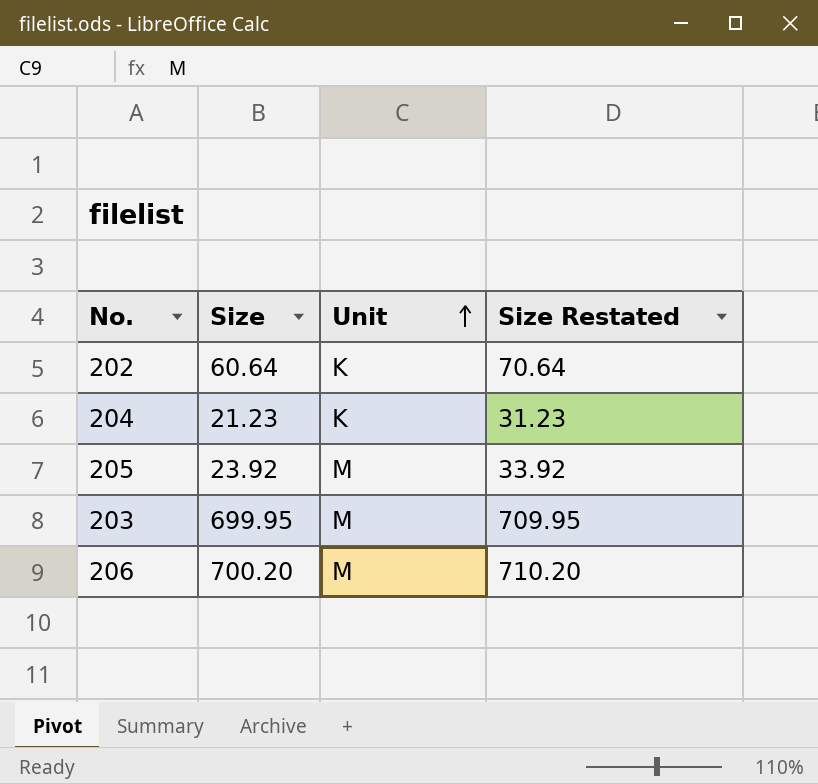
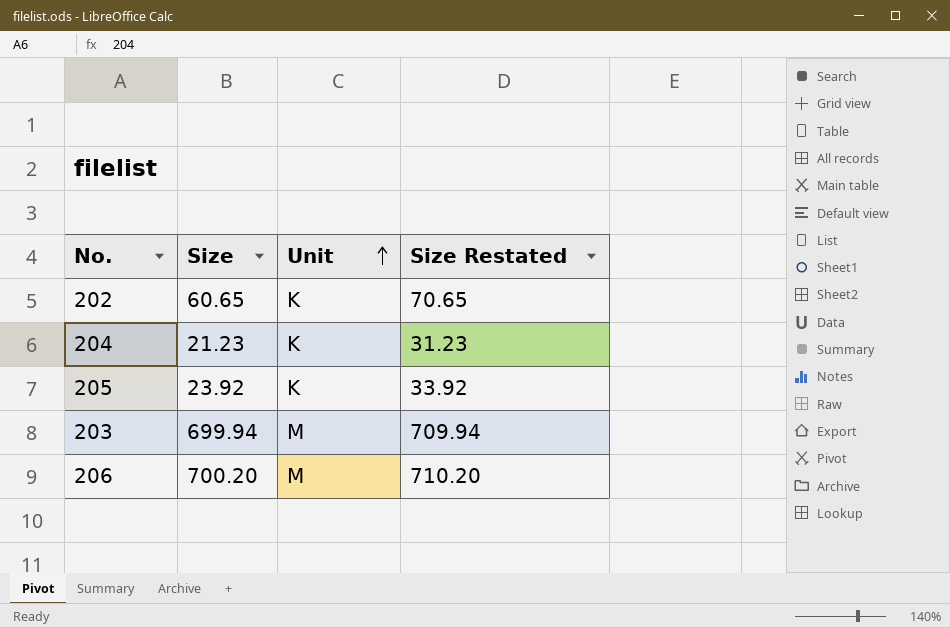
202 | Size: 60.64 -> 60.65
202 | Size Restated: 70.64 -> 70.65
205 | Unit: M -> K
203 | Size: 699.95 -> 699.94
203 | Size Restated: 709.95 -> 709.94

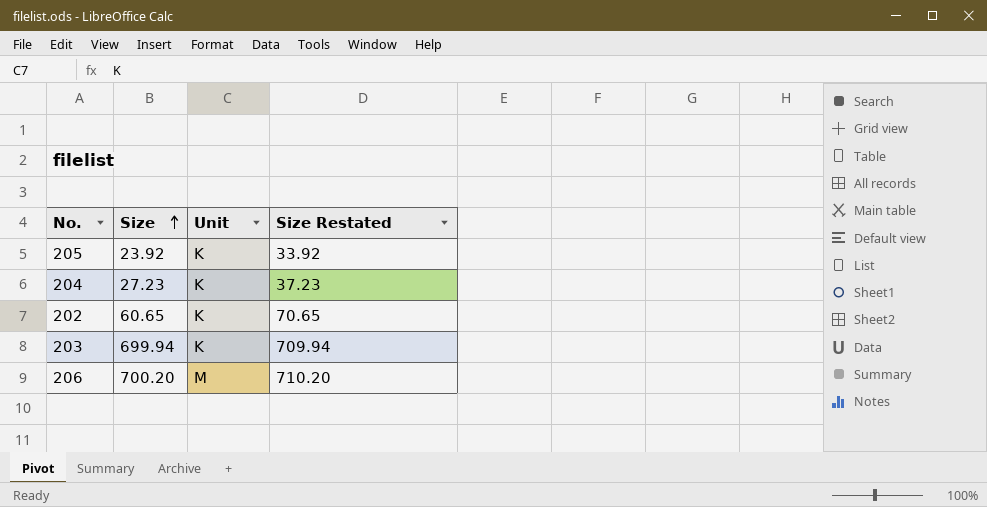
row order: Unit ascending -> Size ascending
204 | Size: 21.23 -> 27.23
204 | Size Restated: 31.23 -> 37.23
203 | Unit: M -> K

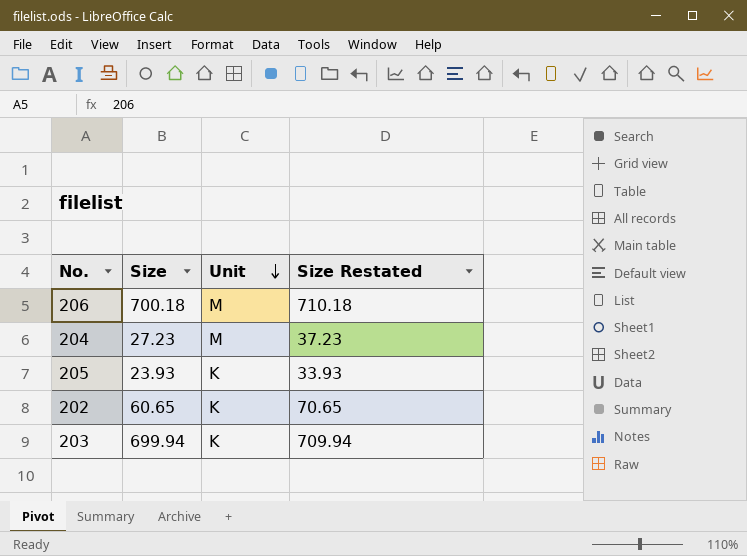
row order: Size ascending -> Unit descending
206 | Size: 700.20 -> 700.18
206 | Size Restated: 710.20 -> 710.18
204 | Unit: K -> M
205 | Size: 23.92 -> 23.93
205 | Size Restated: 33.92 -> 33.93

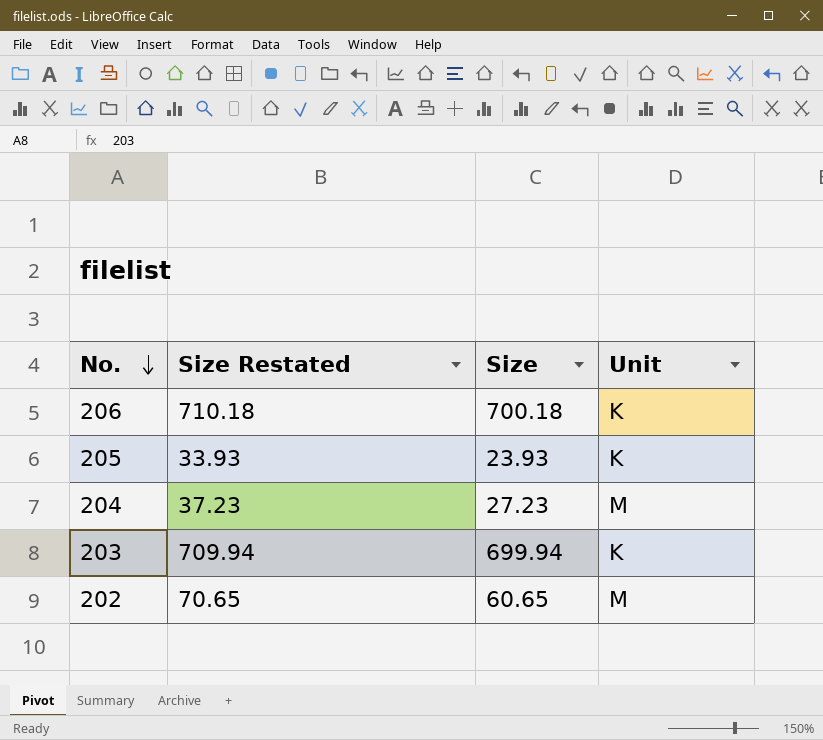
row order: Unit descending -> No. descending
column Size Restated | position: 4 -> 2
206 | Unit: M -> K
202 | Unit: K -> M

